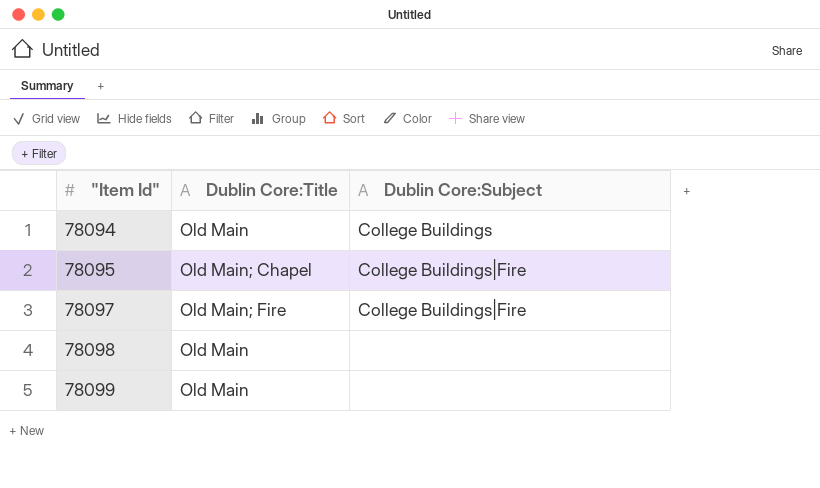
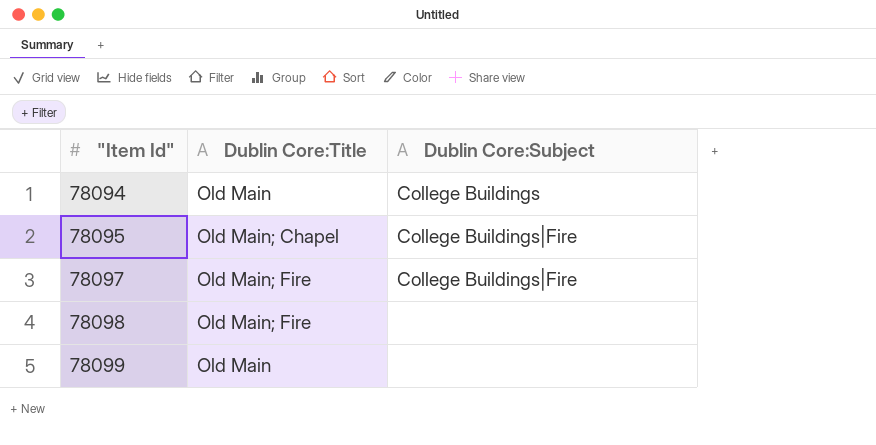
78098 | Dublin Core:Title: Old Main -> Old Main; Fire

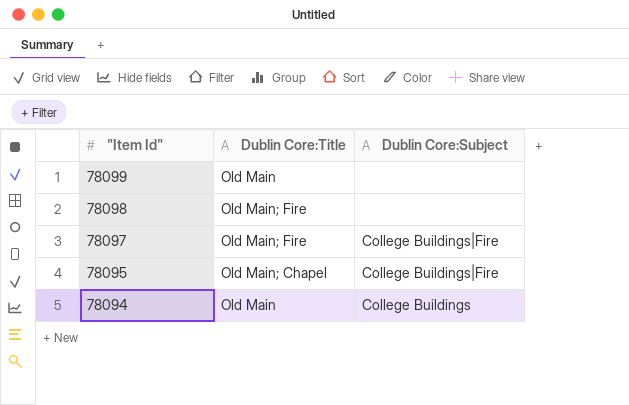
row order: "Item Id" ascending -> "Item Id" descending

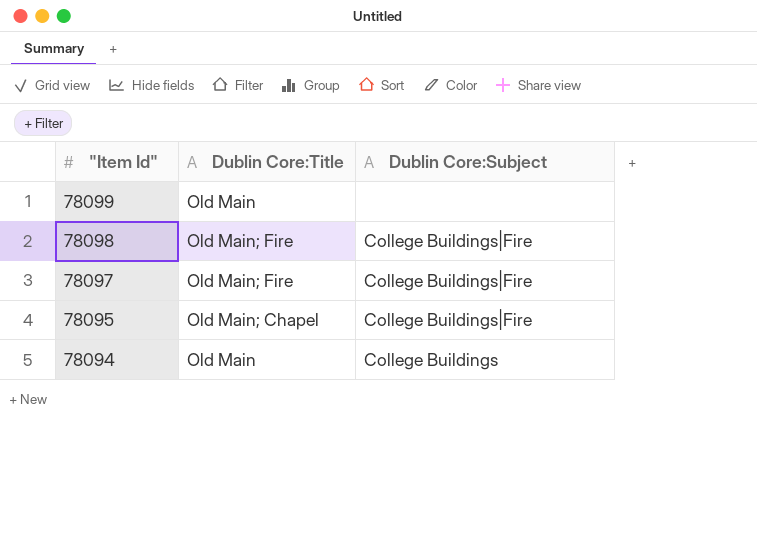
78098 | Dublin Core:Subject: none -> College Buildings|Fire

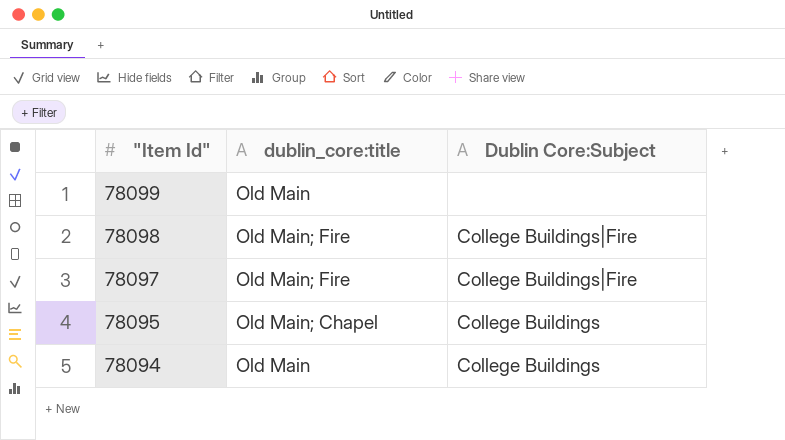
column name: Dublin Core:Title -> dublin_core:title
78095 | Dublin Core:Subject: College Buildings|Fire -> College Buildings

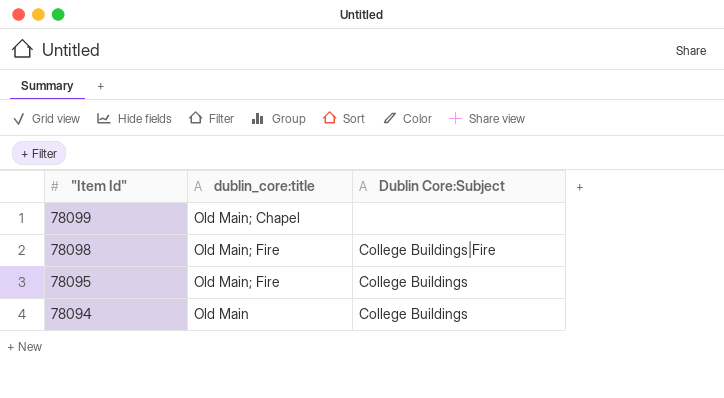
row 78097: Old Main; Fire | College Buildings|Fire -> none
78099 | dublin_core:title: Old Main -> Old Main; Chapel
78095 | dublin_core:title: Old Main; Chapel -> Old Main; Fire

